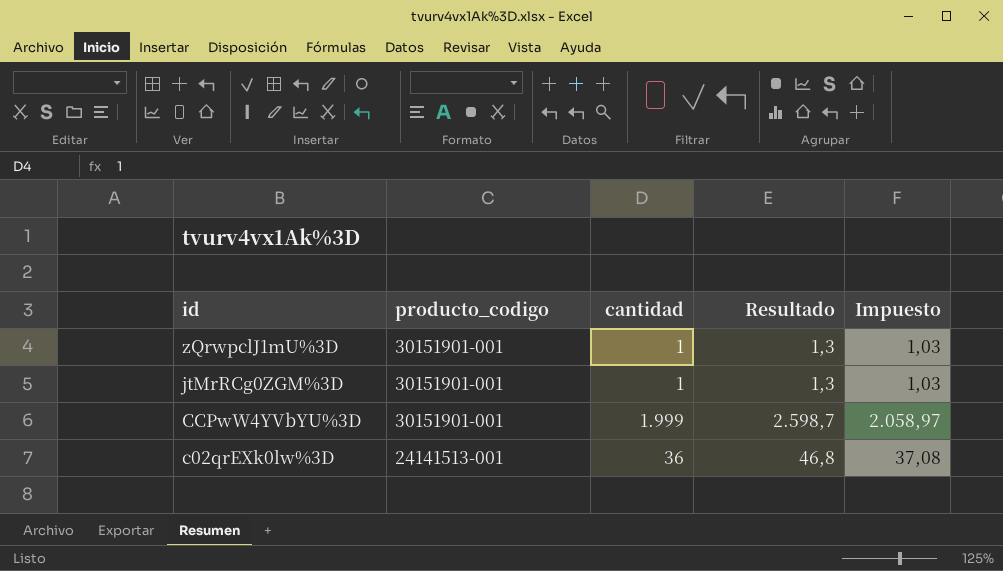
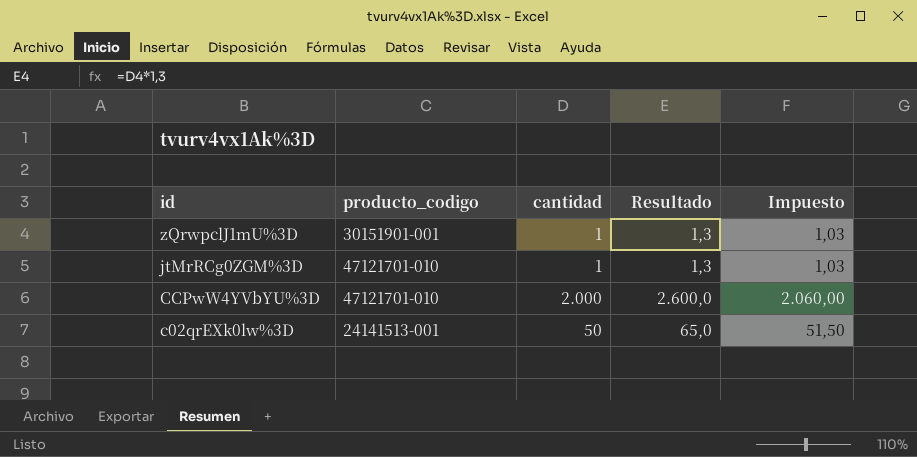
jtMrRCg0ZGM%3D | producto_codigo: 30151901-001 -> 47121701-010
CCPwW4YVbYU%3D | producto_codigo: 30151901-001 -> 47121701-010
CCPwW4YVbYU%3D | cantidad: 1.999 -> 2.000
CCPwW4YVbYU%3D | Resultado: 2.598,7 -> 2.600,0
CCPwW4YVbYU%3D | Impuesto: 2.058,97 -> 2.060,00
c02qrEXk0lw%3D | cantidad: 36 -> 50
c02qrEXk0lw%3D | Resultado: 46,8 -> 65,0
c02qrEXk0lw%3D | Impuesto: 37,08 -> 51,50

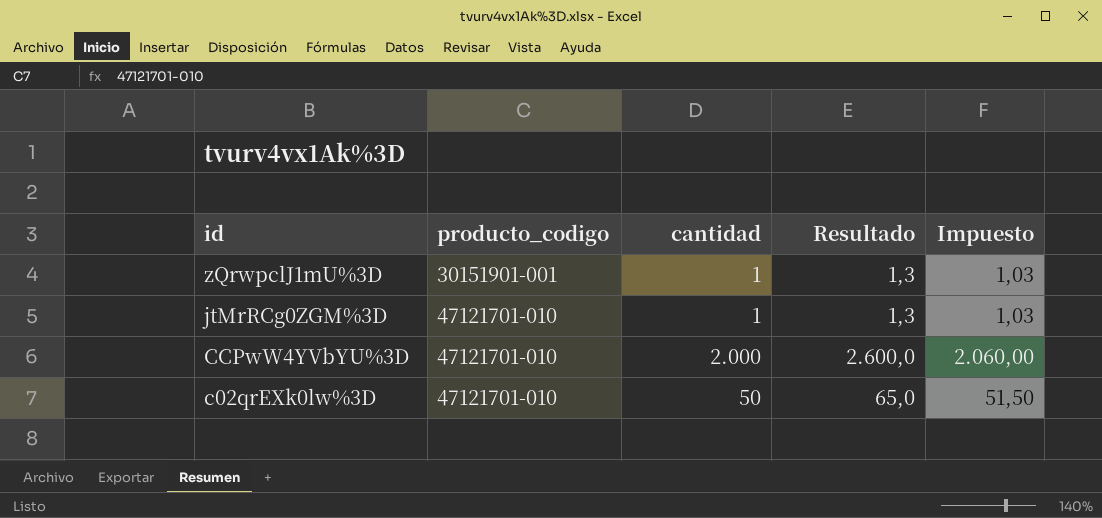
c02qrEXk0lw%3D | producto_codigo: 24141513-001 -> 47121701-010

